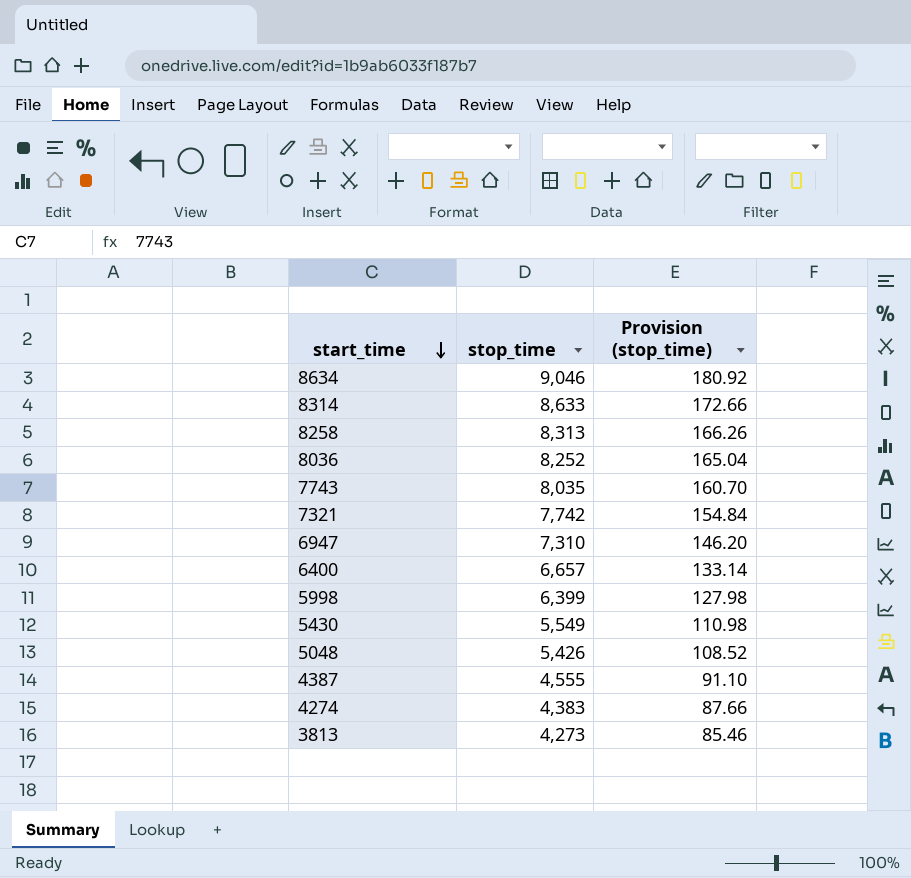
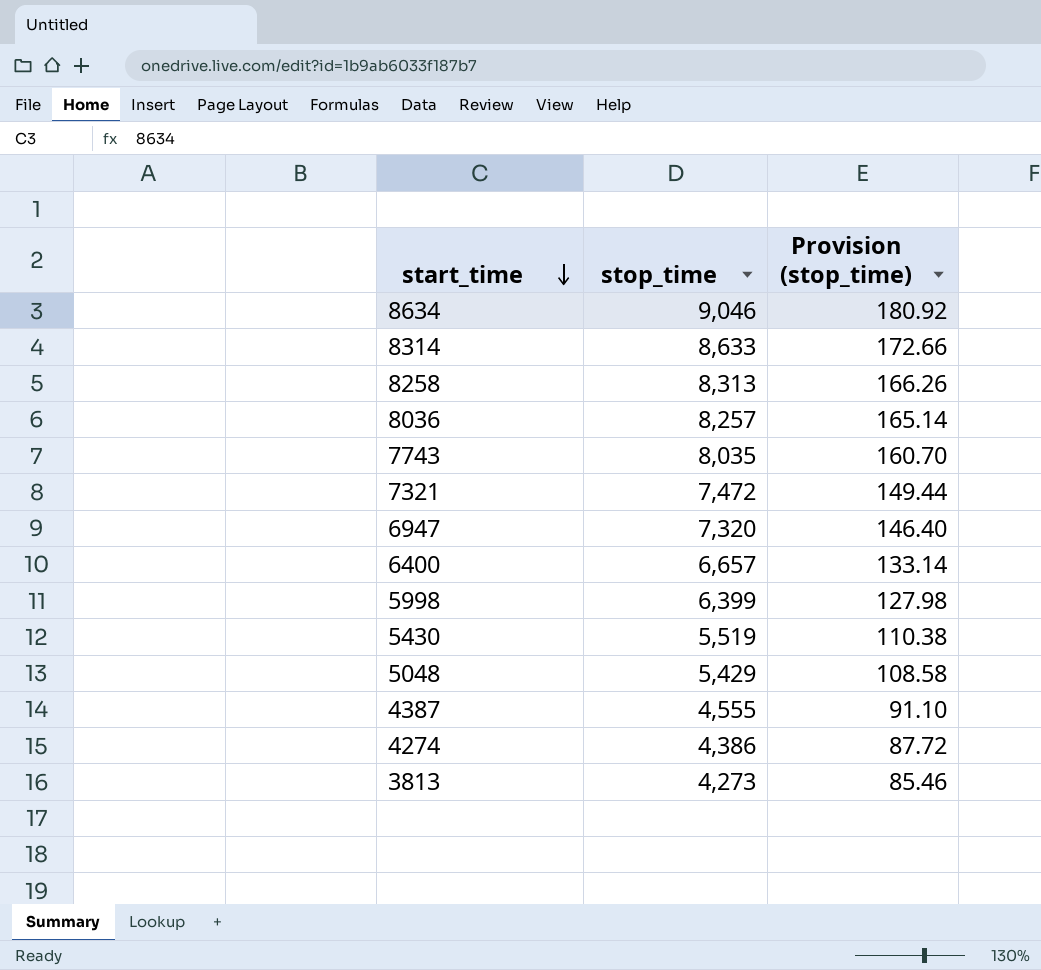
8036 | stop_time: 8,252 -> 8,257
8036 | Provision (stop_time): 165.04 -> 165.14
7321 | stop_time: 7,742 -> 7,472
7321 | Provision (stop_time): 154.84 -> 149.44
6947 | stop_time: 7,310 -> 7,320
6947 | Provision (stop_time): 146.20 -> 146.40
5430 | stop_time: 5,549 -> 5,519
5430 | Provision (stop_time): 110.98 -> 110.38
5048 | stop_time: 5,426 -> 5,429
5048 | Provision (stop_time): 108.52 -> 108.58
4274 | stop_time: 4,383 -> 4,386
4274 | Provision (stop_time): 87.66 -> 87.72

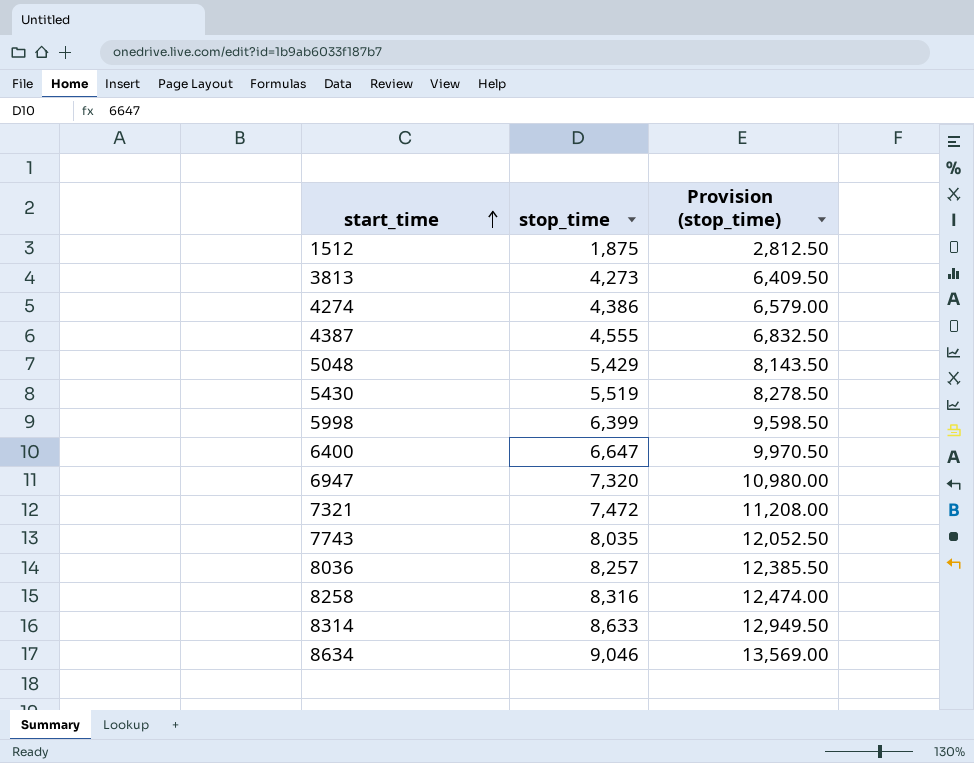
row order: start_time descending -> start_time ascending
column Provision (stop_time) | formula: [stop_time] * 0.02 -> [stop_time] * 1.5
row 1512: none -> 1,875 | 2,812.50
6400 | stop_time: 6,657 -> 6,647
8258 | stop_time: 8,313 -> 8,316

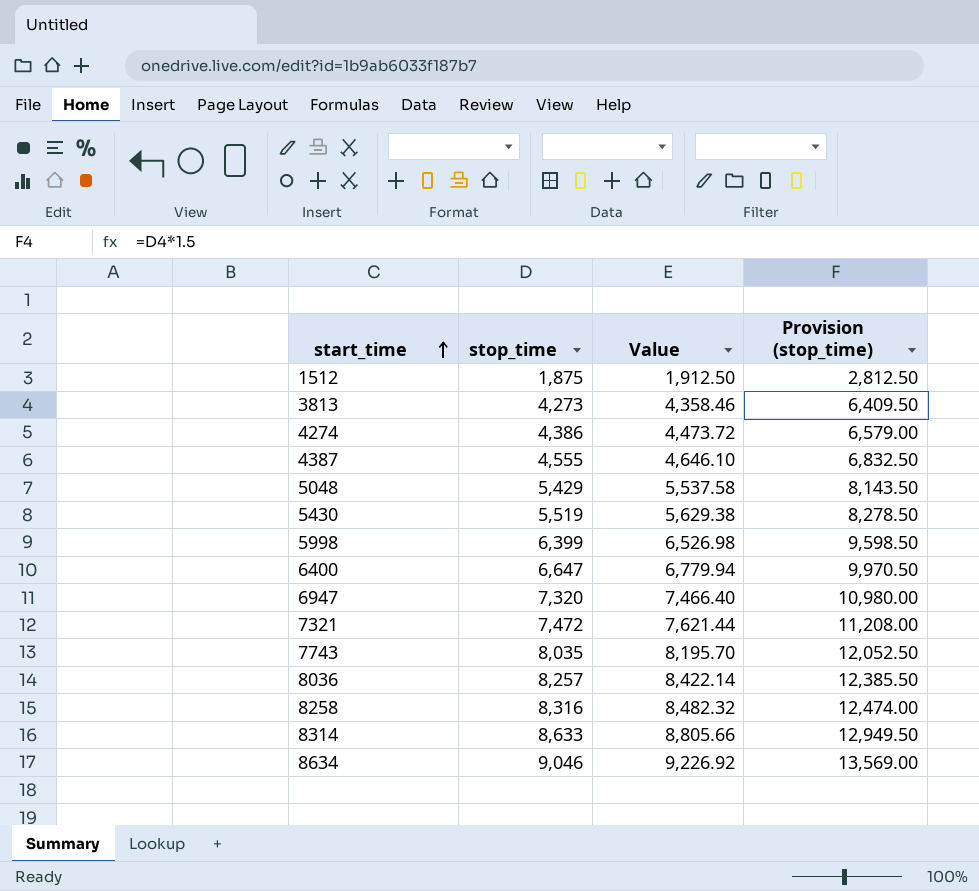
column Value | formula: none -> [stop_time] * 1.02

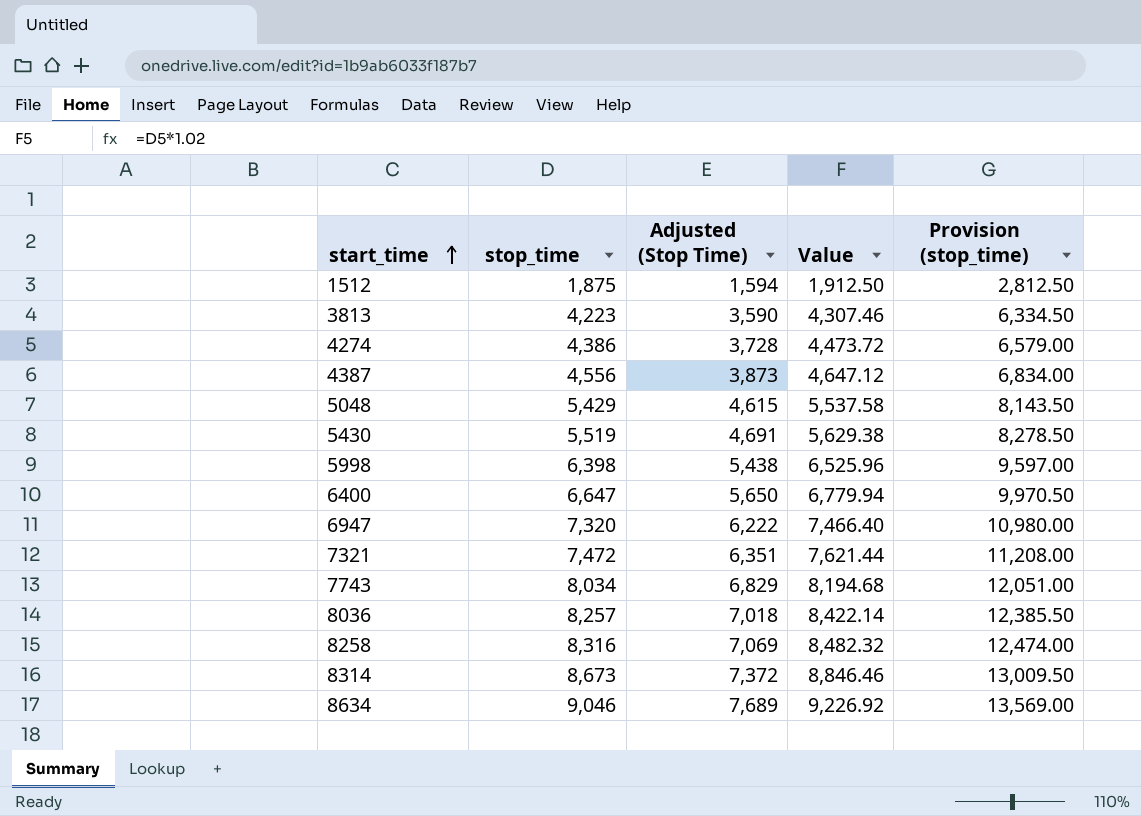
column Adjusted (Stop Time) | formula: none -> [stop_time] * 0.85
3813 | stop_time: 4,273 -> 4,223
3813 | Value: 4,358.46 -> 4,307.46
3813 | Provision (stop_time): 6,409.50 -> 6,334.50
4387 | stop_time: 4,555 -> 4,556
4387 | Value: 4,646.10 -> 4,647.12
4387 | Provision (stop_time): 6,832.50 -> 6,834.00
5998 | stop_time: 6,399 -> 6,398
5998 | Value: 6,526.98 -> 6,525.96
5998 | Provision (stop_time): 9,598.50 -> 9,597.00
7743 | stop_time: 8,035 -> 8,034
7743 | Value: 8,195.70 -> 8,194.68
7743 | Provision (stop_time): 12,052.50 -> 12,051.00
8314 | stop_time: 8,633 -> 8,673
8314 | Value: 8,805.66 -> 8,846.46
8314 | Provision (stop_time): 12,949.50 -> 13,009.50

